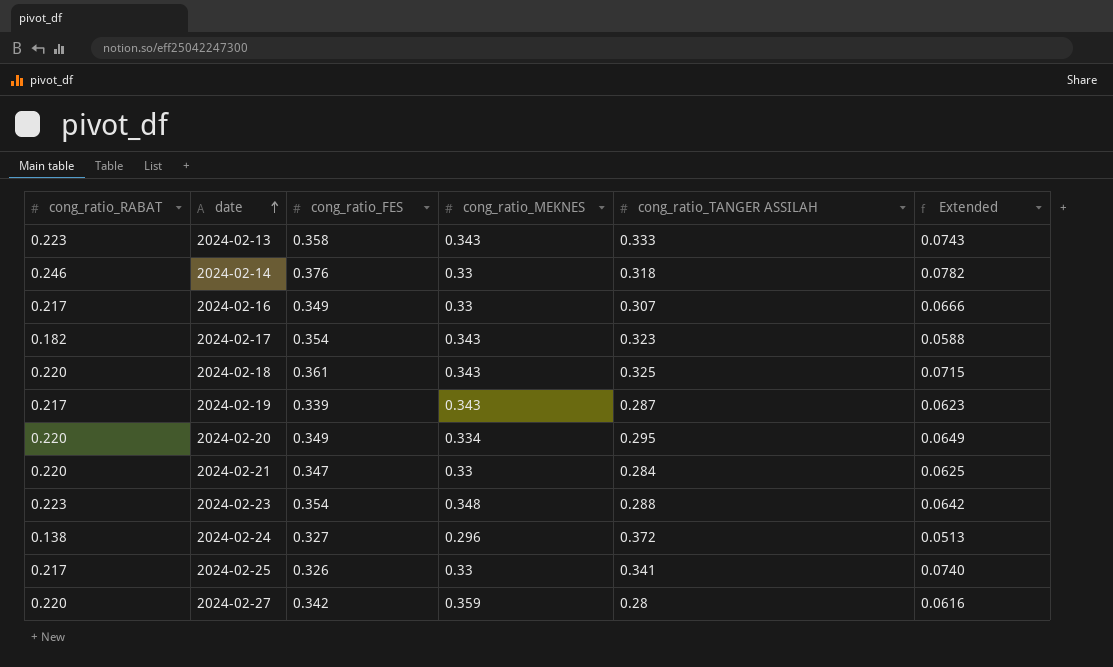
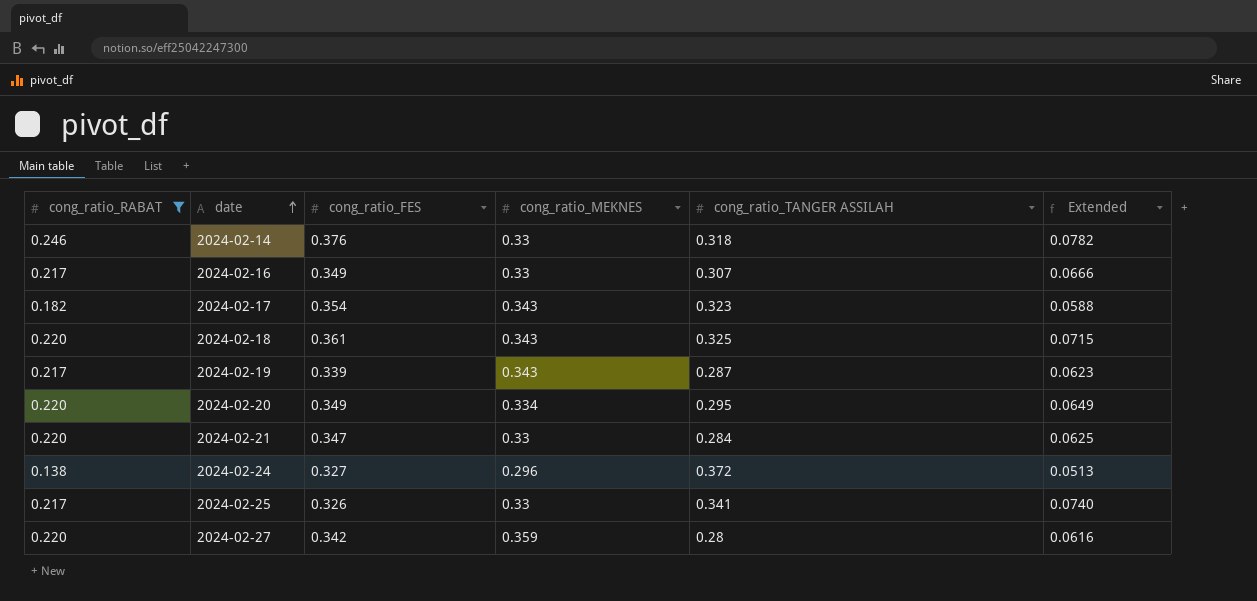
filter: none -> cong_ratio_RABAT != 0.223

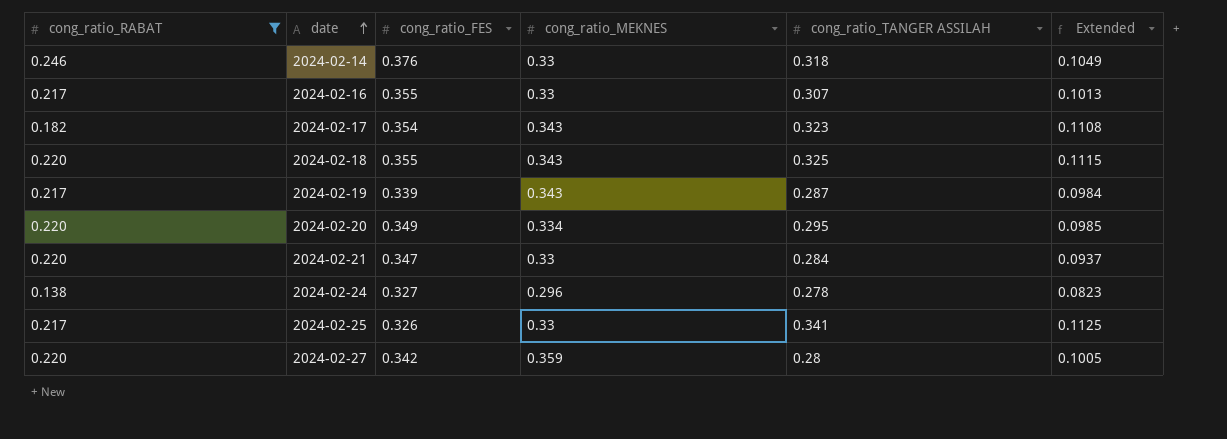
column Extended | formula: [cong_ratio_RABAT] * [cong_ratio_TANGER ASSILAH] -> [cong_ratio_MEKNES] * [cong_ratio_TANGER ASSILAH]
2024-02-16 | cong_ratio_FES: 0.349 -> 0.355
2024-02-18 | cong_ratio_FES: 0.361 -> 0.355
2024-02-24 | cong_ratio_TANGER ASSILAH: 0.372 -> 0.278

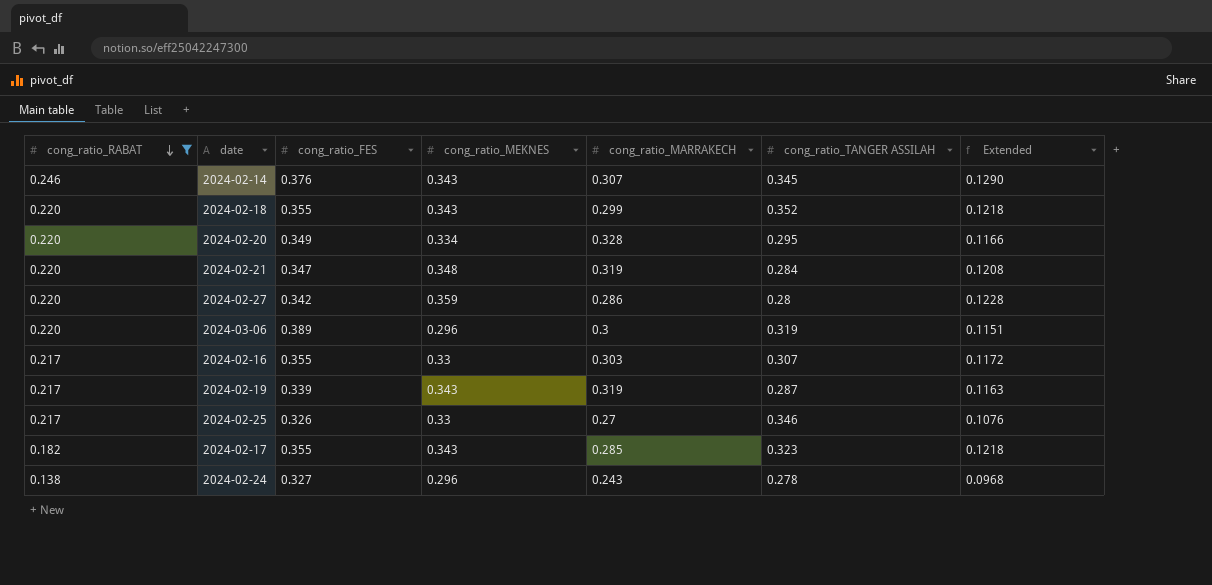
row order: date ascending -> cong_ratio_RABAT descending
column cong_ratio_MARRAKECH | position: none -> 5
column Extended | formula: [cong_ratio_MEKNES] * [cong_ratio_TANGER ASSILAH] -> [cong_ratio_FES] * [cong_ratio_MEKNES]
2024-02-14 | cong_ratio_MEKNES: 0.33 -> 0.343
2024-02-14 | cong_ratio_TANGER ASSILAH: 0.318 -> 0.345
2024-02-18 | cong_ratio_TANGER ASSILAH: 0.325 -> 0.352
2024-02-21 | cong_ratio_MEKNES: 0.33 -> 0.348
row 2024-03-06: none -> 0.220 | 0.389 | 0.296 | 0.3 | 0.319 | 0.1151
2024-02-25 | cong_ratio_TANGER ASSILAH: 0.341 -> 0.346
2024-02-17 | cong_ratio_FES: 0.354 -> 0.355

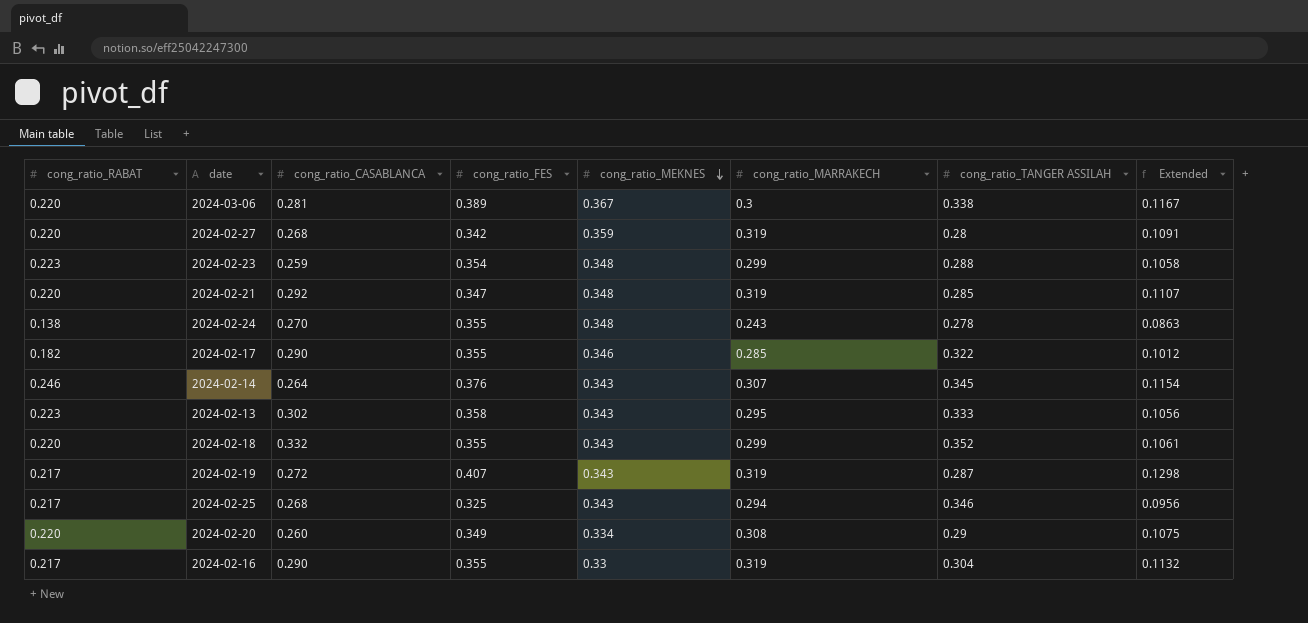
filter: cong_ratio_RABAT != 0.223 -> none
row order: cong_ratio_RABAT descending -> cong_ratio_MEKNES descending
column cong_ratio_CASABLANCA | position: none -> 3
column Extended | formula: [cong_ratio_FES] * [cong_ratio_MEKNES] -> [cong_ratio_FES] * [cong_ratio_MARRAKECH]
2024-03-06 | cong_ratio_MEKNES: 0.296 -> 0.367
2024-03-06 | cong_ratio_TANGER ASSILAH: 0.319 -> 0.338
2024-02-27 | cong_ratio_MARRAKECH: 0.286 -> 0.319
2024-02-21 | cong_ratio_TANGER ASSILAH: 0.284 -> 0.285
2024-02-24 | cong_ratio_FES: 0.327 -> 0.355
2024-02-24 | cong_ratio_MEKNES: 0.296 -> 0.348
2024-02-17 | cong_ratio_MEKNES: 0.343 -> 0.346
2024-02-17 | cong_ratio_TANGER ASSILAH: 0.323 -> 0.322
2024-02-19 | cong_ratio_FES: 0.339 -> 0.407
2024-02-25 | cong_ratio_FES: 0.326 -> 0.325
2024-02-25 | cong_ratio_MEKNES: 0.33 -> 0.343
2024-02-25 | cong_ratio_MARRAKECH: 0.27 -> 0.294
2024-02-20 | cong_ratio_MARRAKECH: 0.328 -> 0.308
2024-02-20 | cong_ratio_TANGER ASSILAH: 0.295 -> 0.29
2024-02-16 | cong_ratio_MARRAKECH: 0.303 -> 0.319
2024-02-16 | cong_ratio_TANGER ASSILAH: 0.307 -> 0.304

